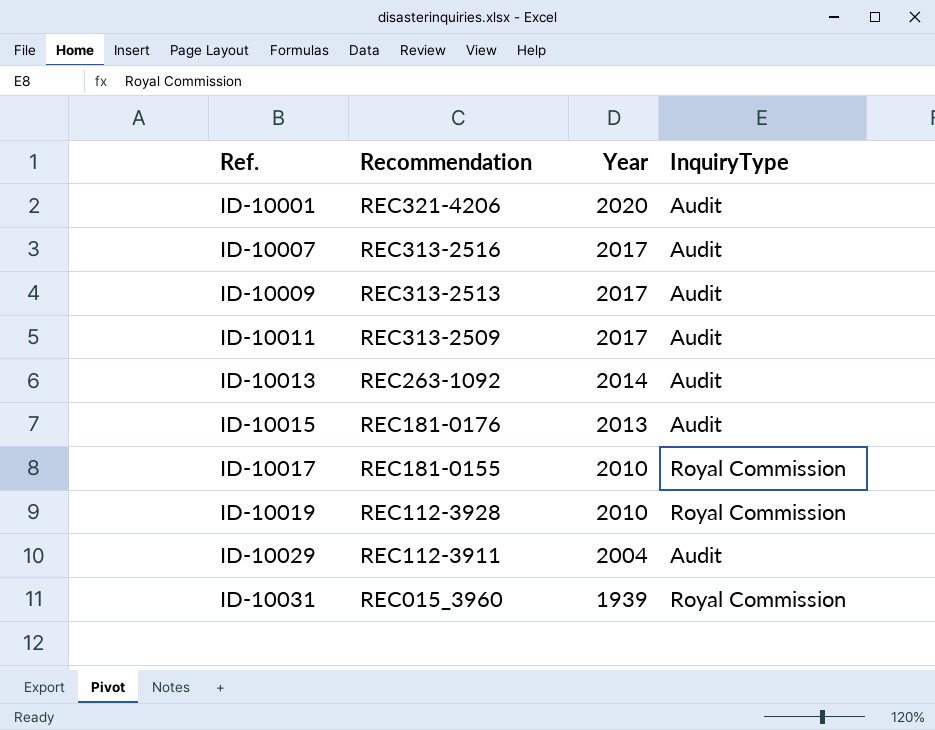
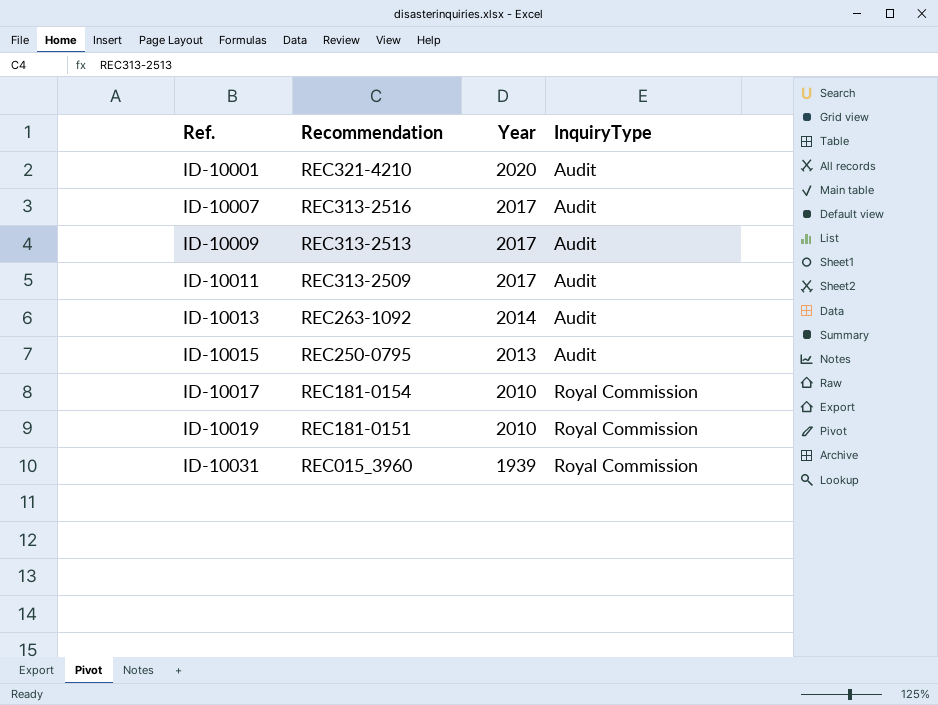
row ID-10029: REC112-3911 | 2004 | Audit -> none
ID-10001 | Recommendation: REC321-4206 -> REC321-4210
ID-10015 | Recommendation: REC181-0176 -> REC250-0795
ID-10017 | Recommendation: REC181-0155 -> REC181-0154
ID-10019 | Recommendation: REC112-3928 -> REC181-0151

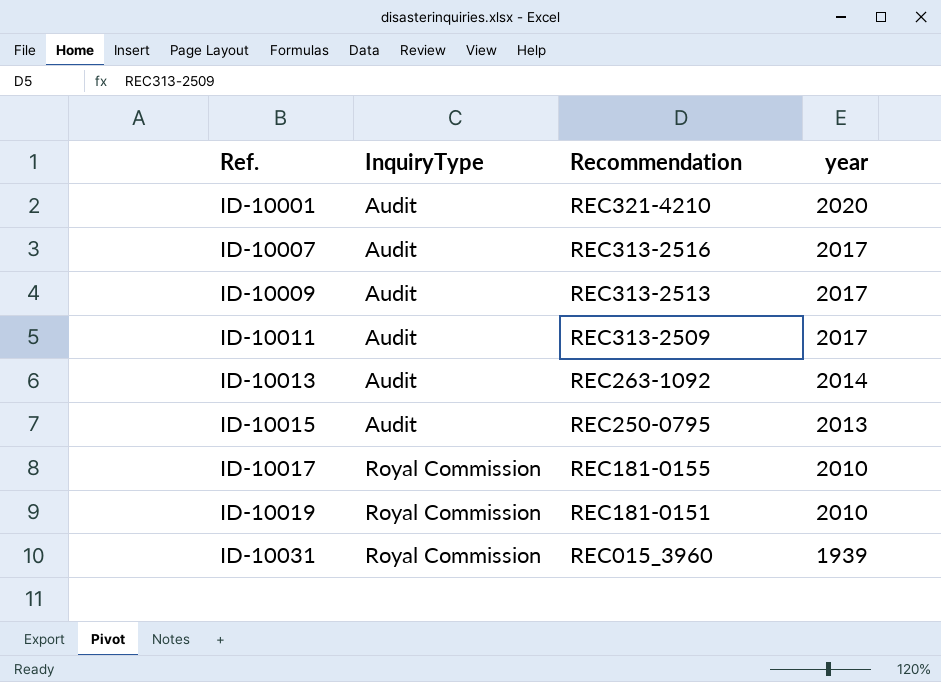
column InquiryType | position: 4 -> 2
column name: Year -> year
ID-10017 | Recommendation: REC181-0154 -> REC181-0155

